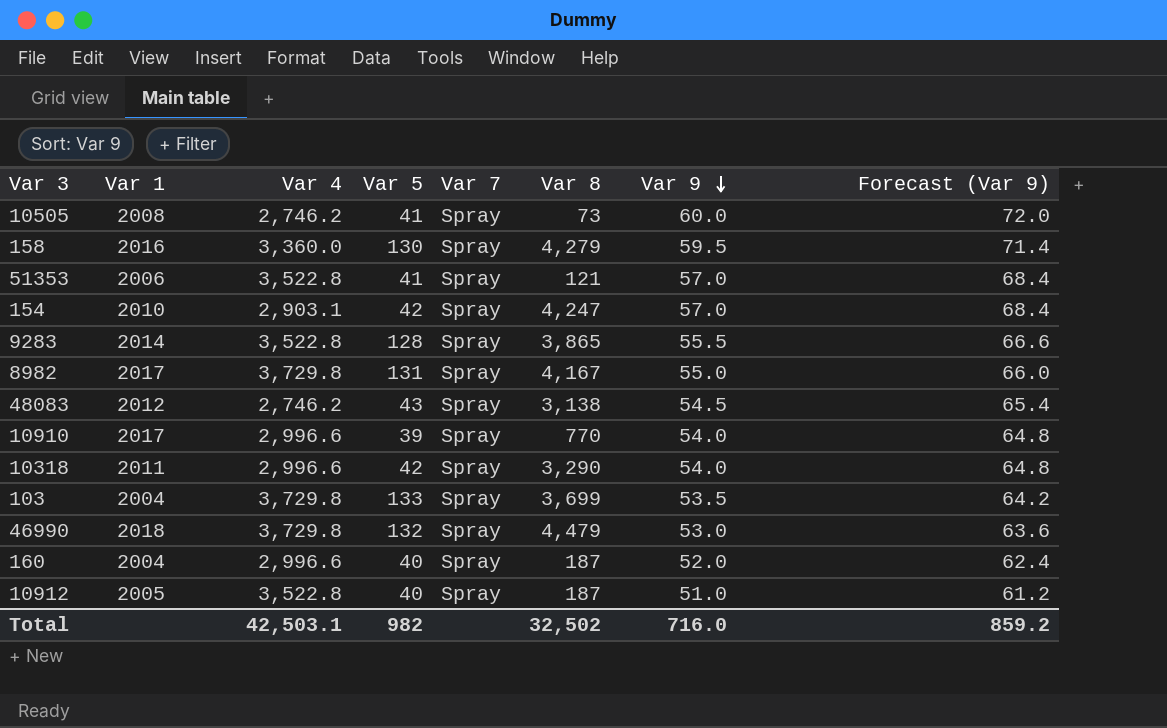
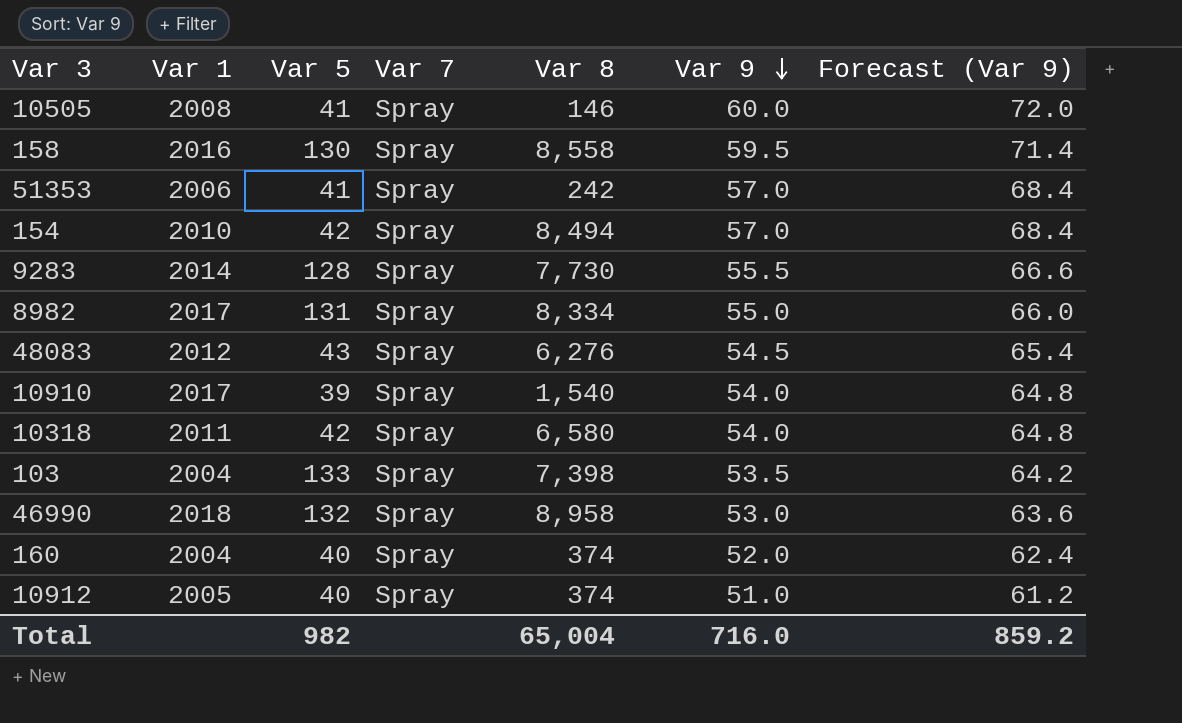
column Var 4 | position: 3 -> none
10505 | Var 8: 73 -> 146
158 | Var 8: 4,279 -> 8,558
51353 | Var 8: 121 -> 242
154 | Var 8: 4,247 -> 8,494
9283 | Var 8: 3,865 -> 7,730
8982 | Var 8: 4,167 -> 8,334
48083 | Var 8: 3,138 -> 6,276
10910 | Var 8: 770 -> 1,540
10318 | Var 8: 3,290 -> 6,580
103 | Var 8: 3,699 -> 7,398
46990 | Var 8: 4,479 -> 8,958
160 | Var 8: 187 -> 374
10912 | Var 8: 187 -> 374
Total | Var 8: 32,502 -> 65,004

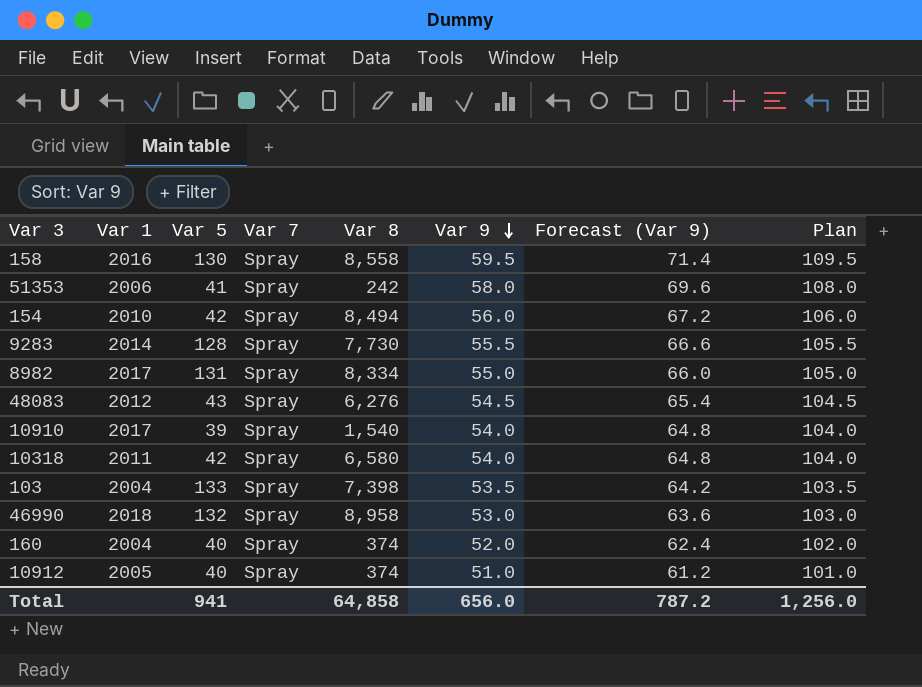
column Plan | formula: none -> [Var 9] + 50
row 10505: 2008 | 41 | Spray | 146 | 60.0 | 72.0 -> none
51353 | Var 9: 57.0 -> 58.0
51353 | Forecast (Var 9): 68.4 -> 69.6
154 | Var 9: 57.0 -> 56.0
154 | Forecast (Var 9): 68.4 -> 67.2
Total | Var 5: 982 -> 941
Total | Var 8: 65,004 -> 64,858
Total | Var 9: 716.0 -> 656.0
Total | Forecast (Var 9): 859.2 -> 787.2

